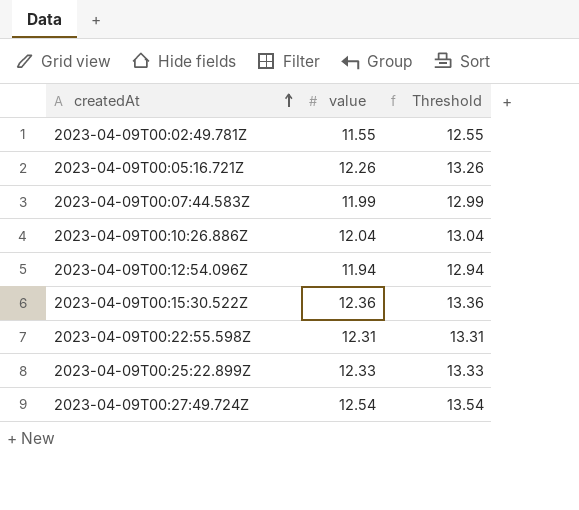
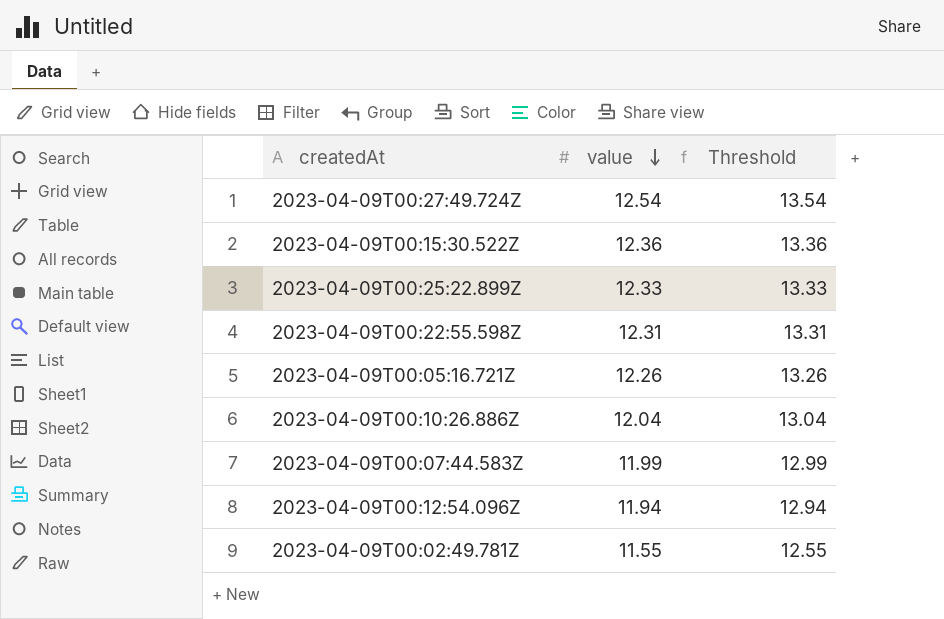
row order: createdAt ascending -> value descending

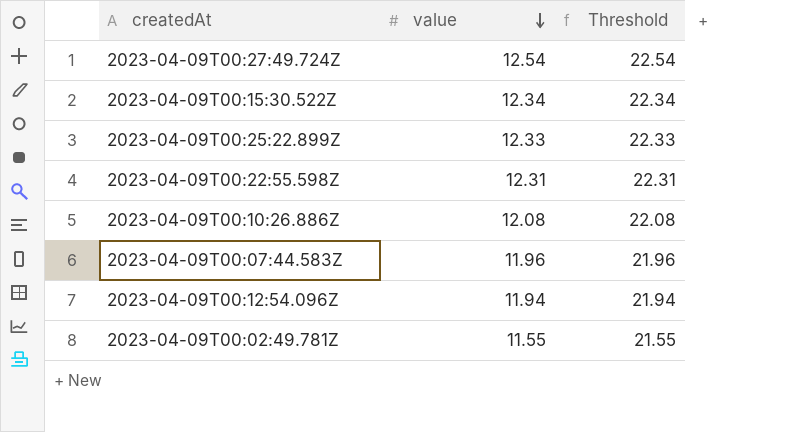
column Threshold | formula: [value] + 1 -> [value] + 10
row 2023-04-09T00:05:16.721Z: 12.26 | 13.26 -> none
2023-04-09T00:15:30.522Z | value: 12.36 -> 12.34
2023-04-09T00:10:26.886Z | value: 12.04 -> 12.08
2023-04-09T00:07:44.583Z | value: 11.99 -> 11.96

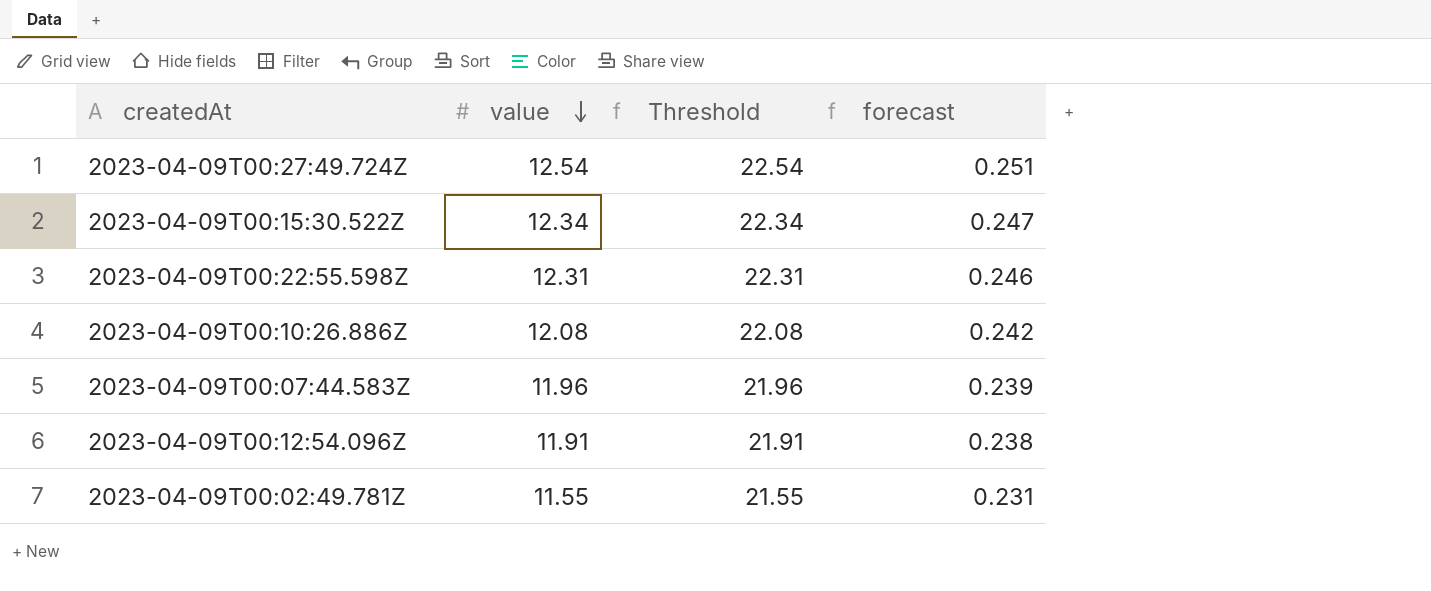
column forecast | formula: none -> [value] * 0.02
row 2023-04-09T00:25:22.899Z: 12.33 | 22.33 -> none
2023-04-09T00:12:54.096Z | value: 11.94 -> 11.91
2023-04-09T00:12:54.096Z | Threshold: 21.94 -> 21.91

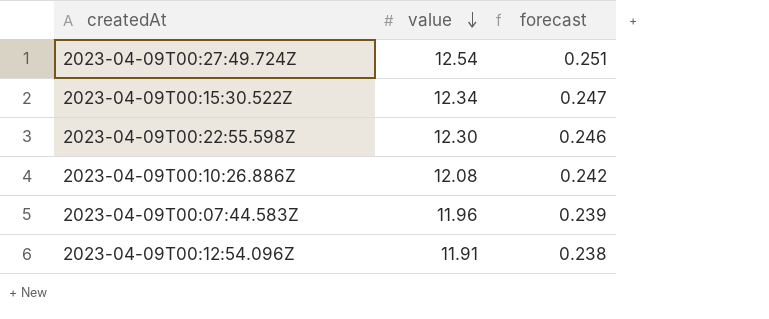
column Threshold | formula: [value] + 10 -> none
row 2023-04-09T00:02:49.781Z: 11.55 | 21.55 | 0.231 -> none
2023-04-09T00:22:55.598Z | value: 12.31 -> 12.30

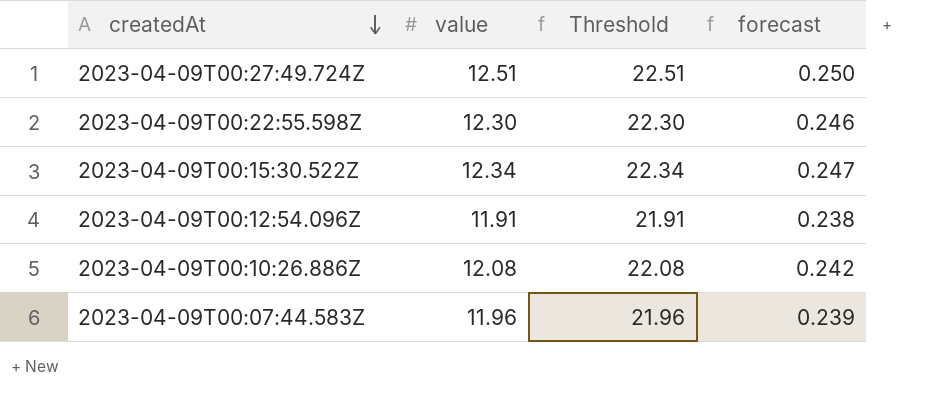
row order: value descending -> createdAt descending
column Threshold | formula: none -> [value] + 10
2023-04-09T00:27:49.724Z | value: 12.54 -> 12.51
2023-04-09T00:27:49.724Z | forecast: 0.251 -> 0.250

